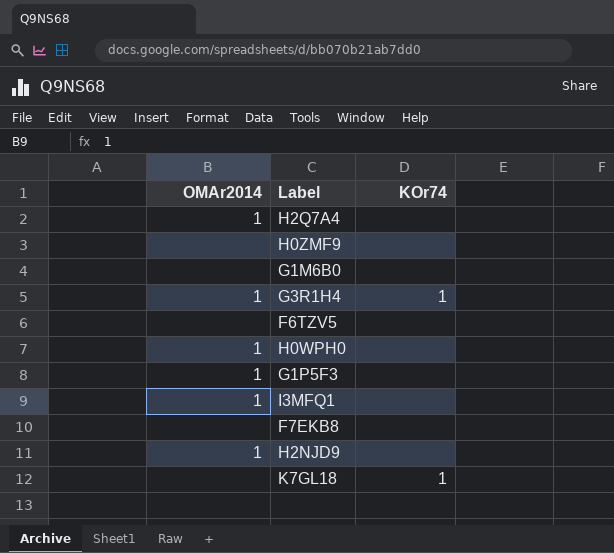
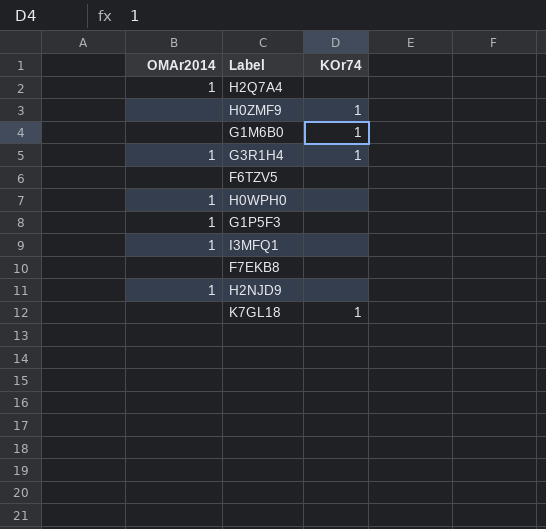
H0ZMF9 | KOr74: none -> 1
G1M6B0 | KOr74: none -> 1

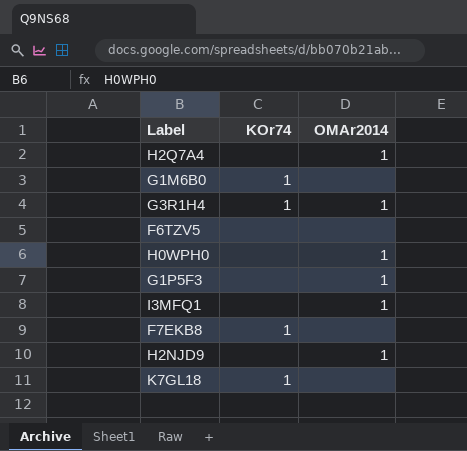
column OMAr2014 | position: 1 -> 3
row H0ZMF9: none | 1 -> none
F7EKB8 | KOr74: none -> 1

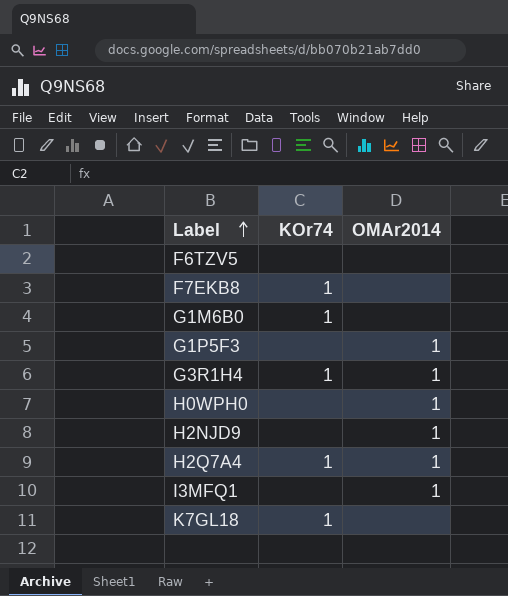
row order: none -> Label ascending
H2Q7A4 | KOr74: none -> 1

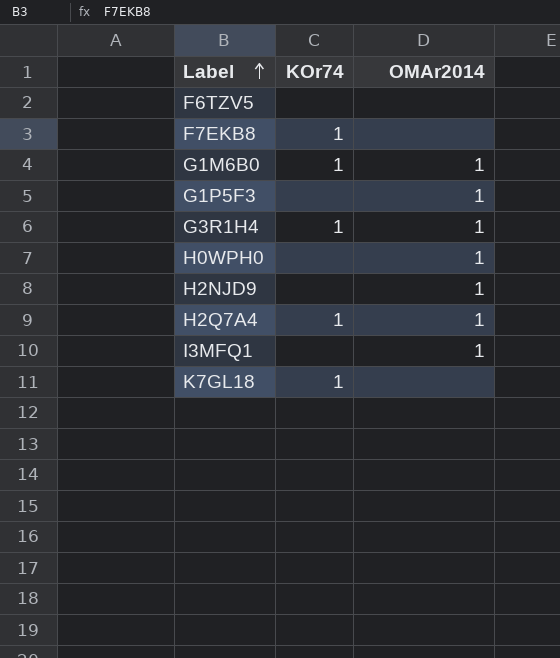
G1M6B0 | OMAr2014: none -> 1

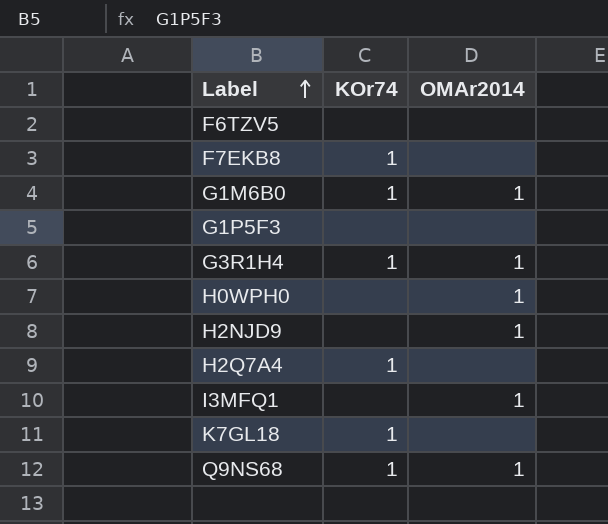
G1P5F3 | OMAr2014: 1 -> none
H2Q7A4 | OMAr2014: 1 -> none
row Q9NS68: none -> 1 | 1

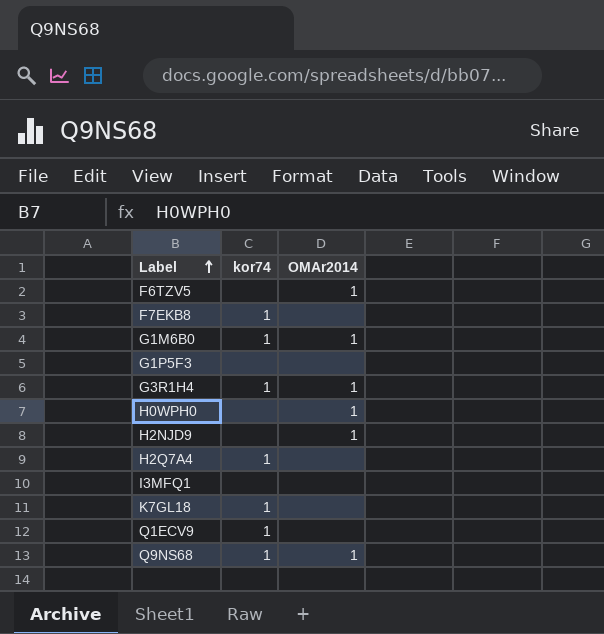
column name: KOr74 -> kor74
F6TZV5 | OMAr2014: none -> 1
I3MFQ1 | OMAr2014: 1 -> none
row Q1ECV9: none -> 1 | none

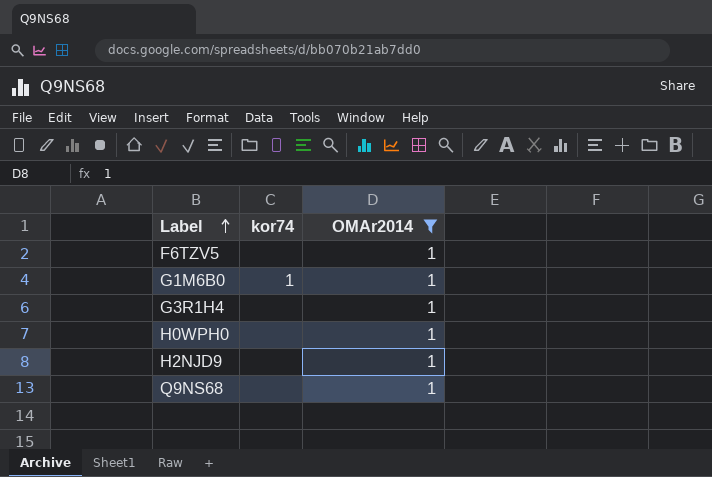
filter: none -> OMAr2014 = 1
G3R1H4 | kor74: 1 -> none
Q9NS68 | kor74: 1 -> none

